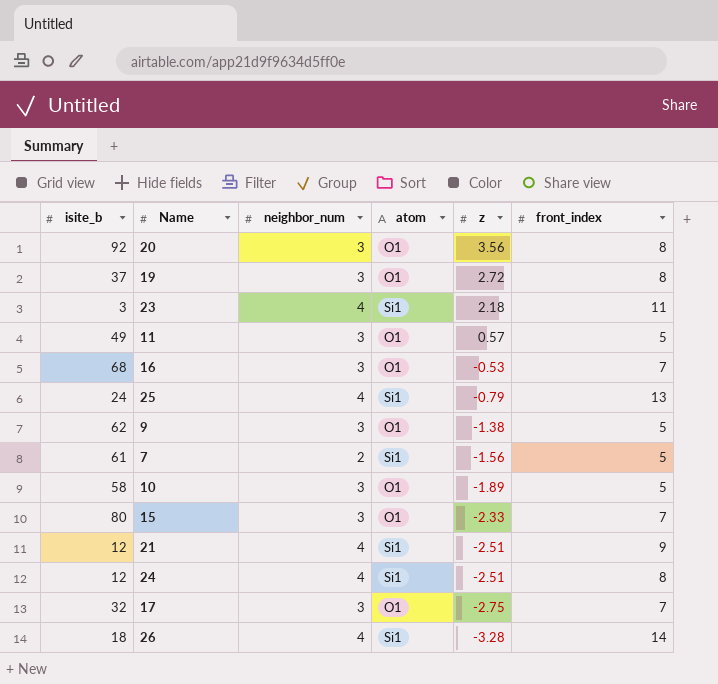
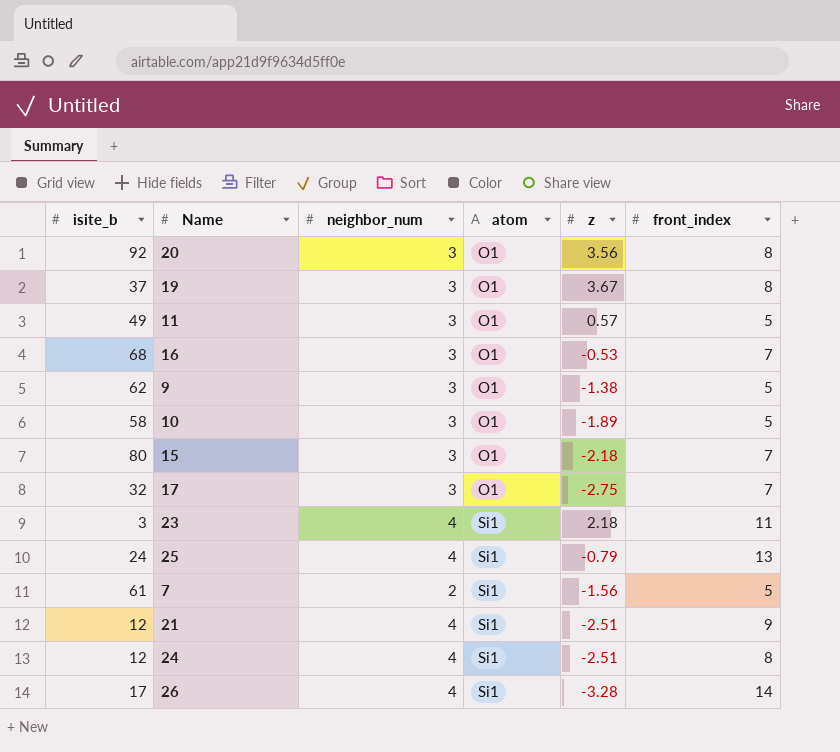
row order: z descending -> atom ascending
19 | z: 2.72 -> 3.67
15 | z: -2.33 -> -2.18
26 | isite_b: 18 -> 17

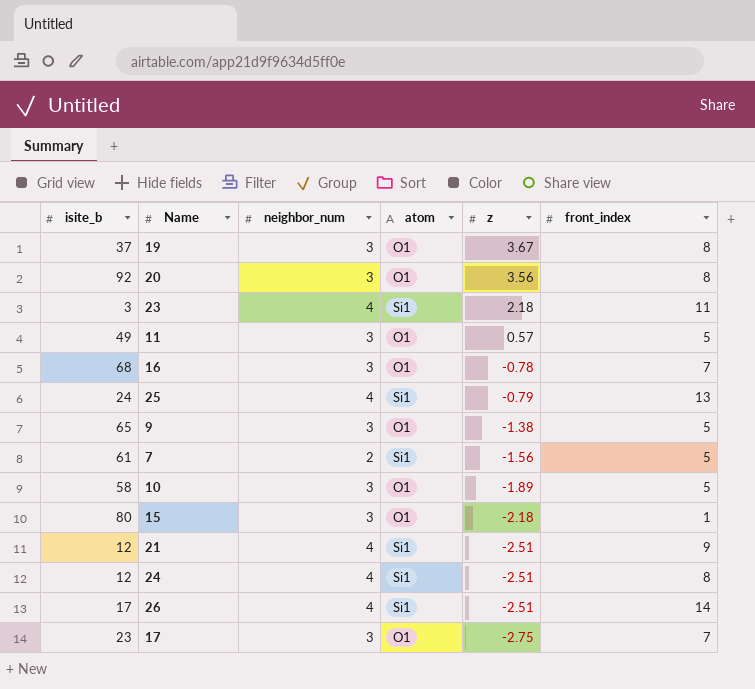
row order: atom ascending -> z descending
16 | z: -0.53 -> -0.78
9 | isite_b: 62 -> 65
15 | front_index: 7 -> 1
26 | z: -3.28 -> -2.51
17 | isite_b: 32 -> 23

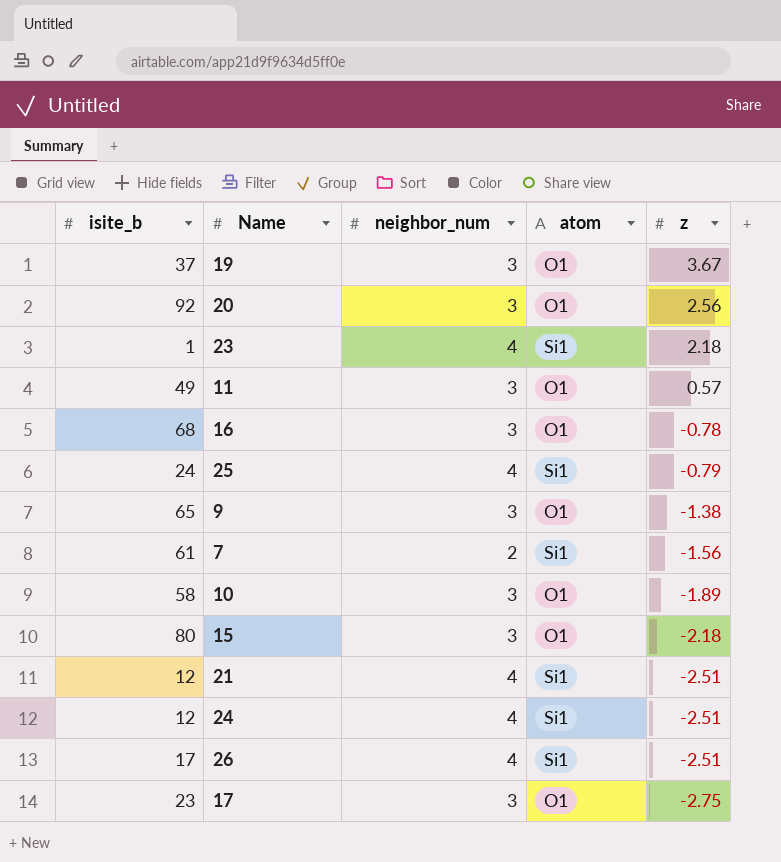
column front_index | position: 6 -> none
20 | z: 3.56 -> 2.56
23 | isite_b: 3 -> 1

